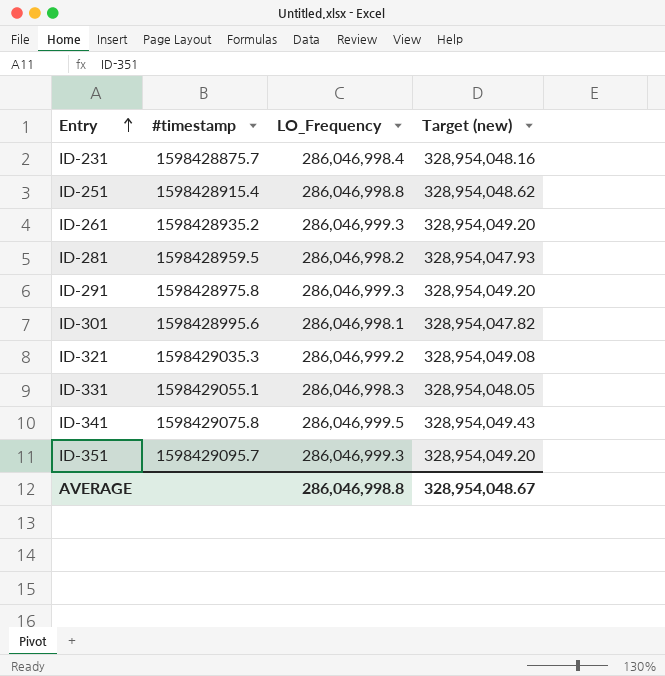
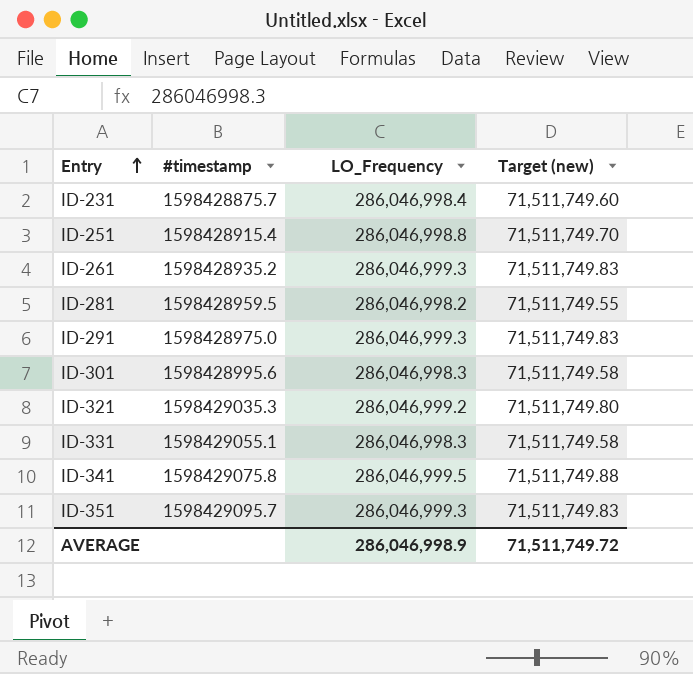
column Target (new) | formula: [LO_Frequency] * 1.15 -> [LO_Frequency] * 0.25
ID-291 | #timestamp: 1598428975.8 -> 1598428975.0
ID-301 | LO_Frequency: 286,046,998.1 -> 286,046,998.3
AVERAGE | LO_Frequency: 286,046,998.8 -> 286,046,998.9
AVERAGE | Target (new): 328,954,048.67 -> 71,511,749.72

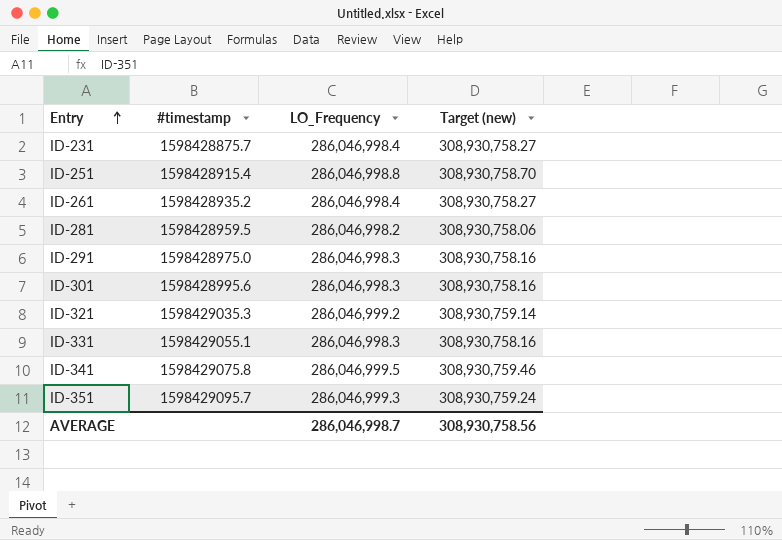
column Target (new) | formula: [LO_Frequency] * 0.25 -> [LO_Frequency] * 1.08
ID-261 | LO_Frequency: 286,046,999.3 -> 286,046,998.4
ID-291 | LO_Frequency: 286,046,999.3 -> 286,046,998.3
AVERAGE | LO_Frequency: 286,046,998.9 -> 286,046,998.7
AVERAGE | Target (new): 71,511,749.72 -> 308,930,758.56

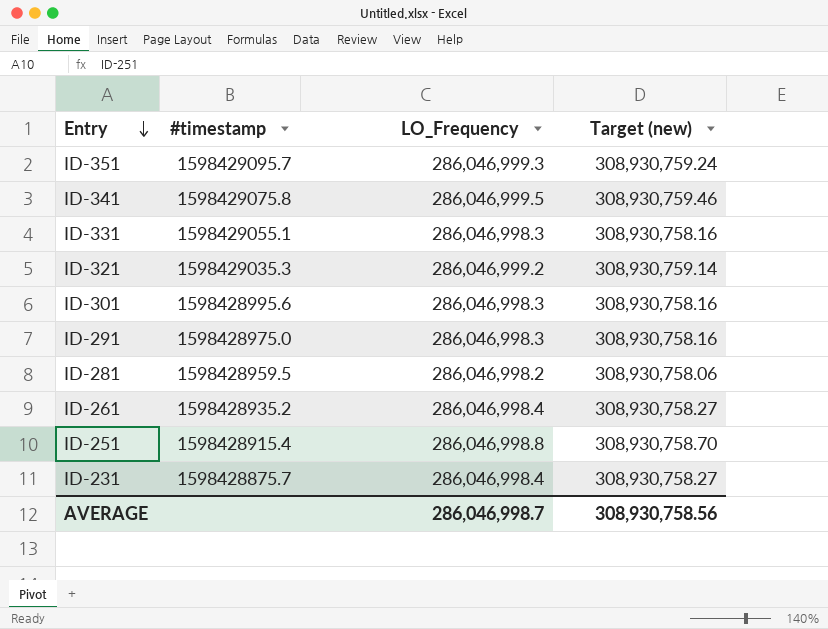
row order: Entry ascending -> Entry descending

